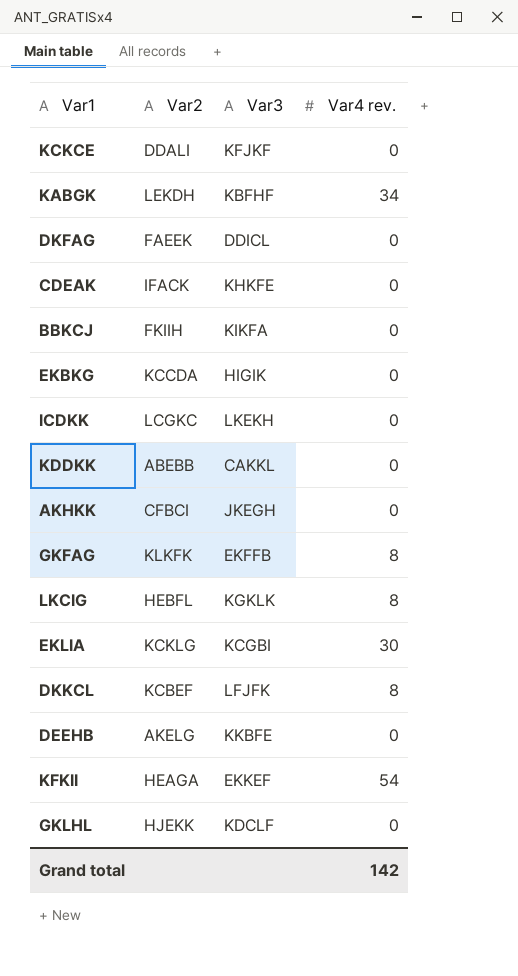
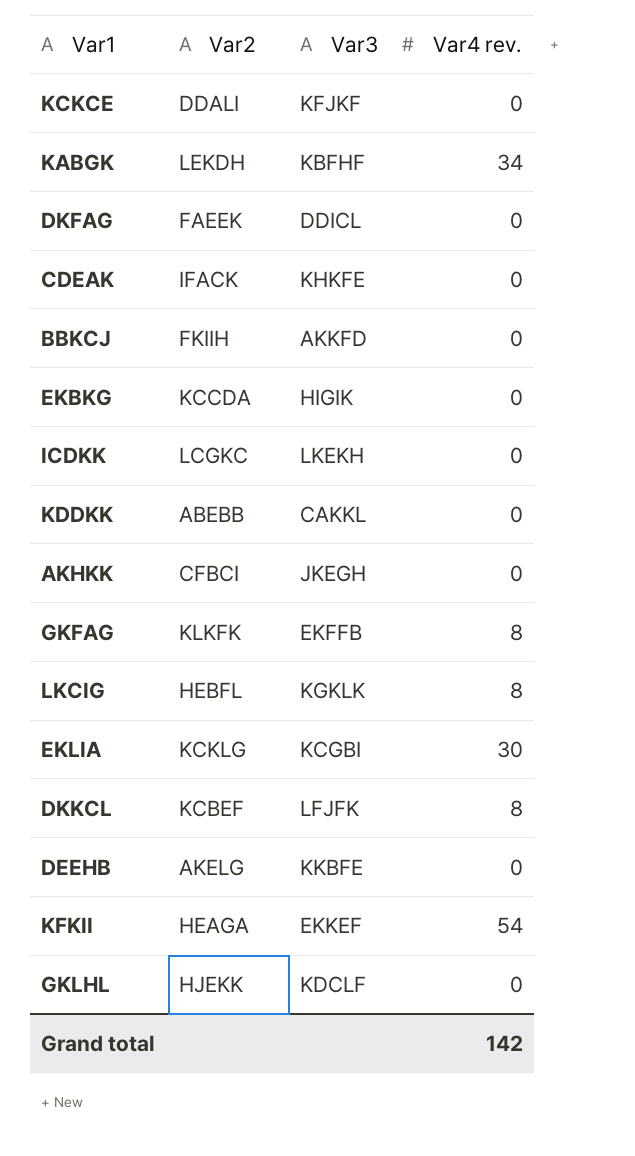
BBKCJ | Var3: KIKFA -> AKKFD

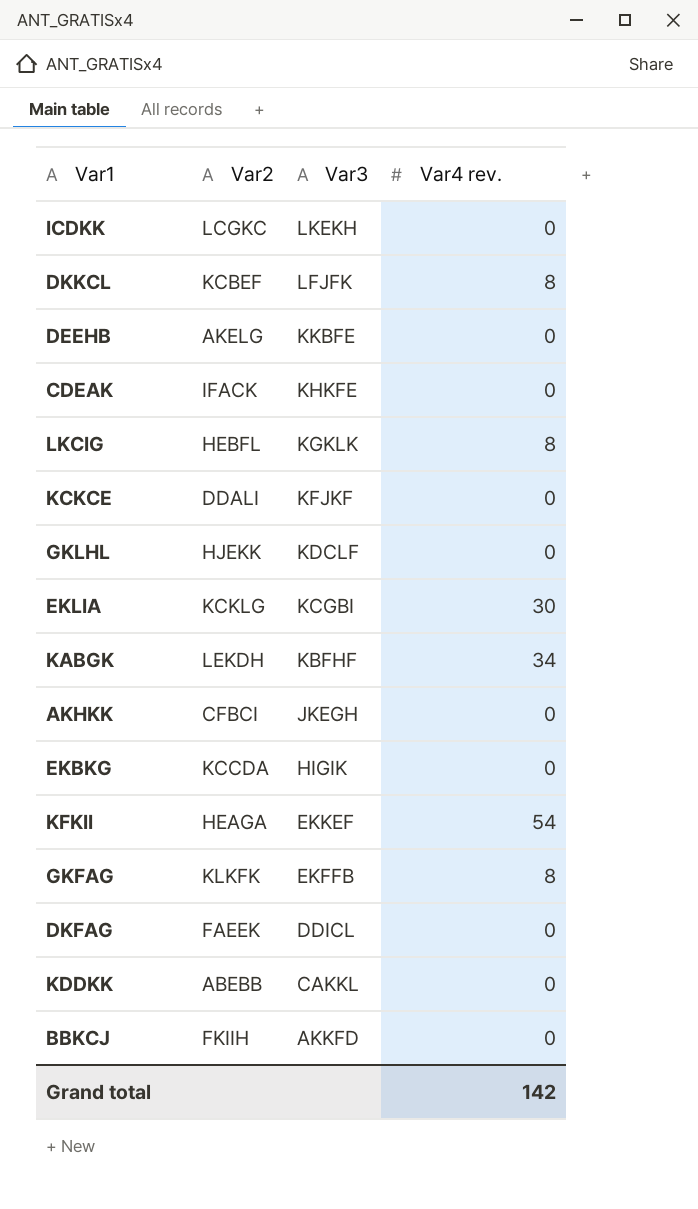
row order: none -> Var3 descending

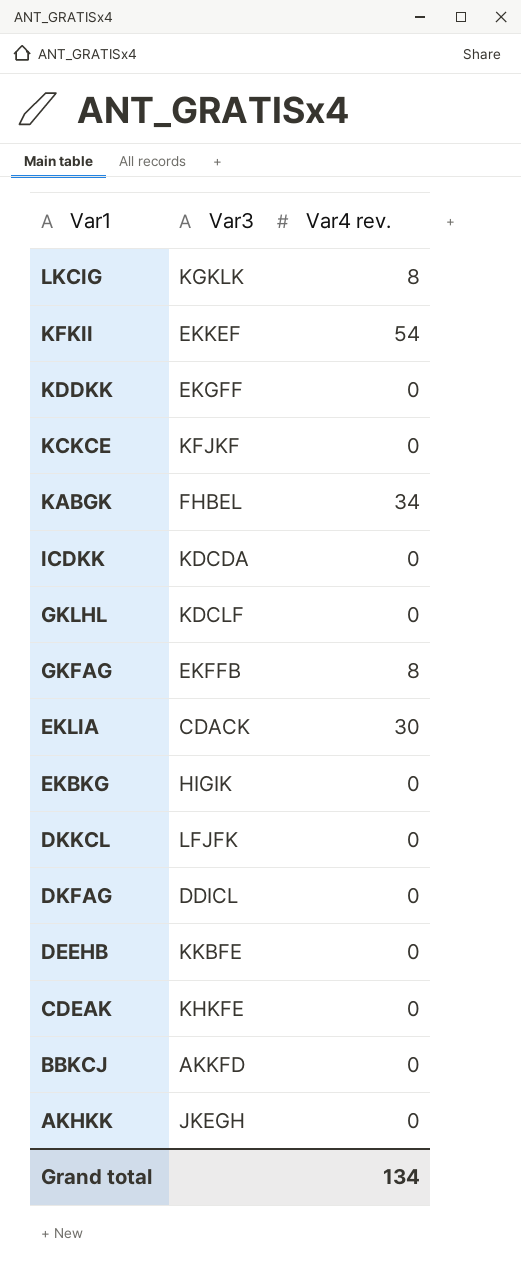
row order: Var3 descending -> Var1 descending
column Var2 | position: 2 -> none
KDDKK | Var3: CAKKL -> EKGFF
KABGK | Var3: KBFHF -> FHBEL
ICDKK | Var3: LKEKH -> KDCDA
EKLIA | Var3: KCGBI -> CDACK
DKKCL | Var4 rev.: 8 -> 0
Grand total | Var4 rev.: 142 -> 134

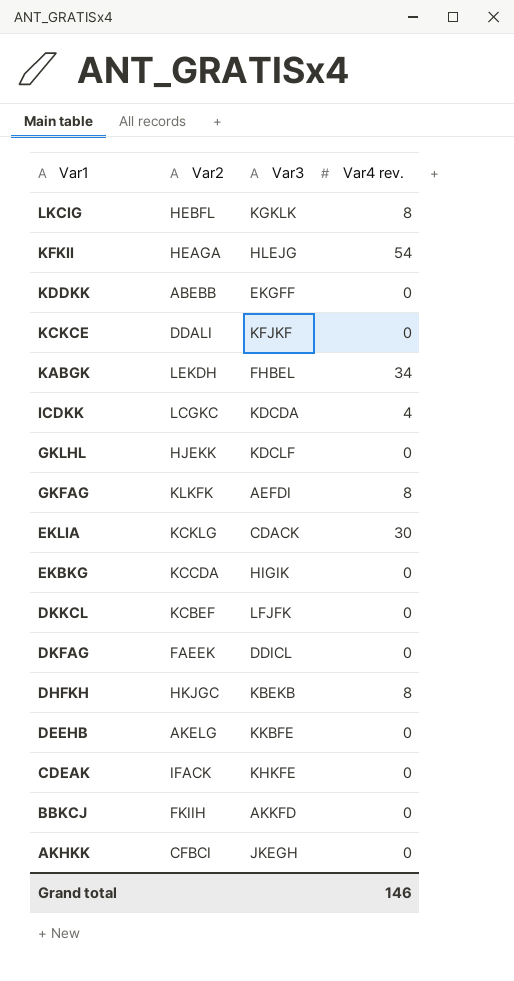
column Var2 | position: none -> 2
KFKII | Var3: EKKEF -> HLEJG
ICDKK | Var4 rev.: 0 -> 4
GKFAG | Var3: EKFFB -> AEFDI
row DHFKH: none -> HKJGC | KBEKB | 8
Grand total | Var4 rev.: 134 -> 146

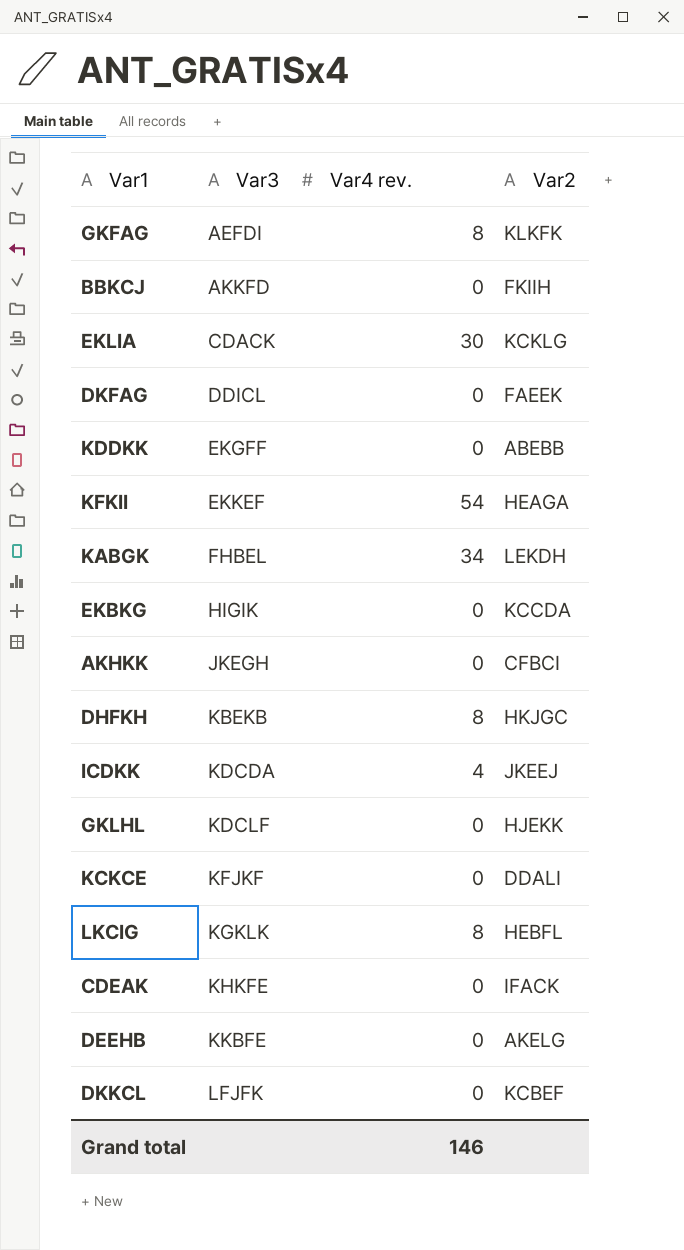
row order: Var1 descending -> Var3 ascending
column Var2 | position: 2 -> 4
KFKII | Var3: HLEJG -> EKKEF
ICDKK | Var2: LCGKC -> JKEEJ

